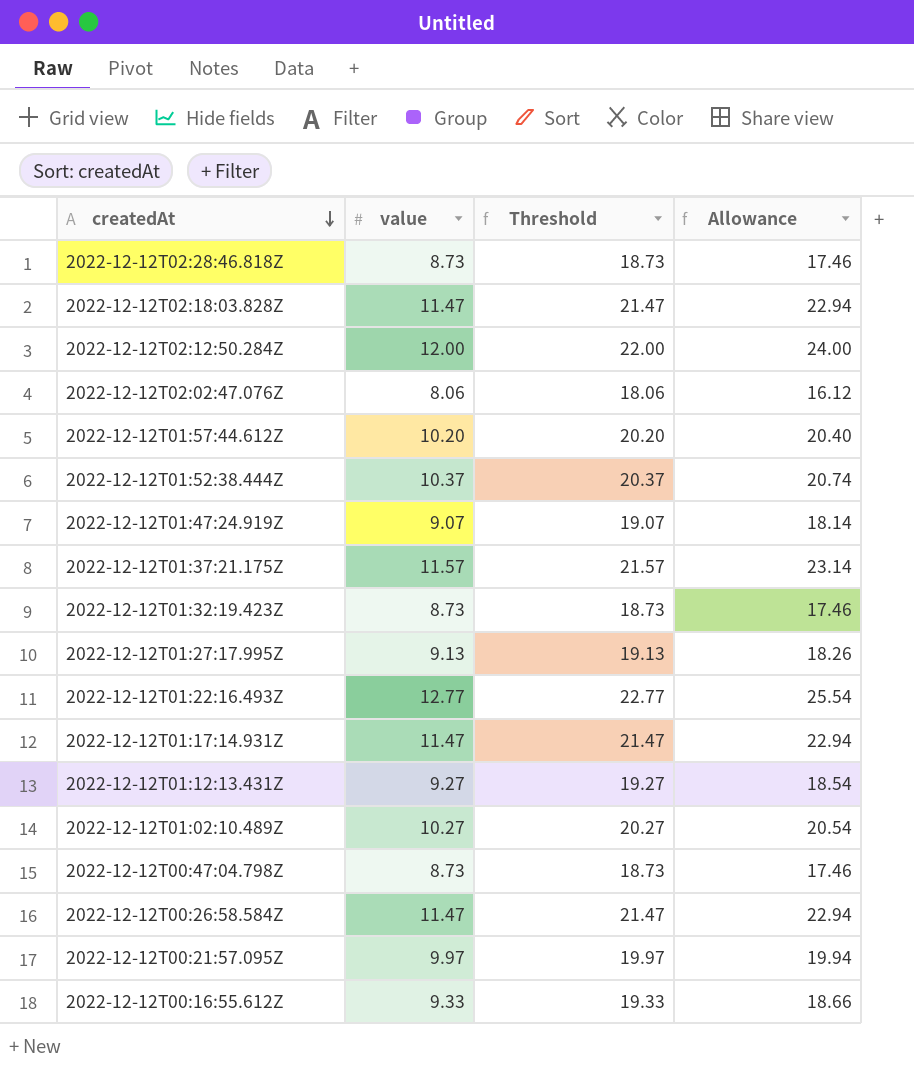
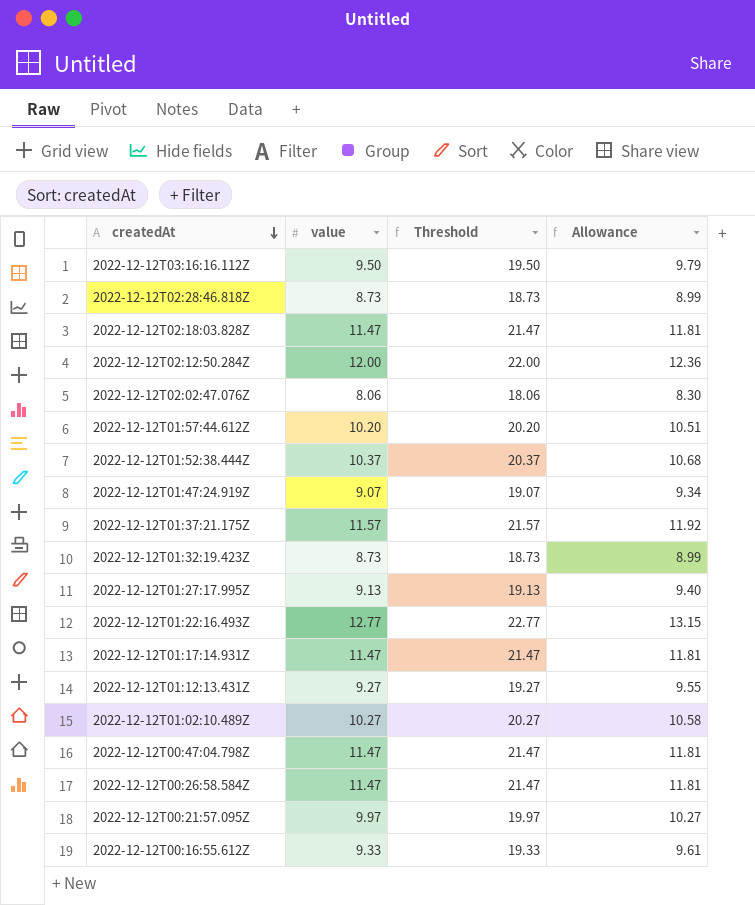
column Allowance | formula: [value] * 2 -> [value] * 1.03
row 2022-12-12T03:16:16.112Z: none -> 9.50 | 19.50 | 9.79
2022-12-12T00:47:04.798Z | value: 8.73 -> 11.47
2022-12-12T00:47:04.798Z | Threshold: 18.73 -> 21.47

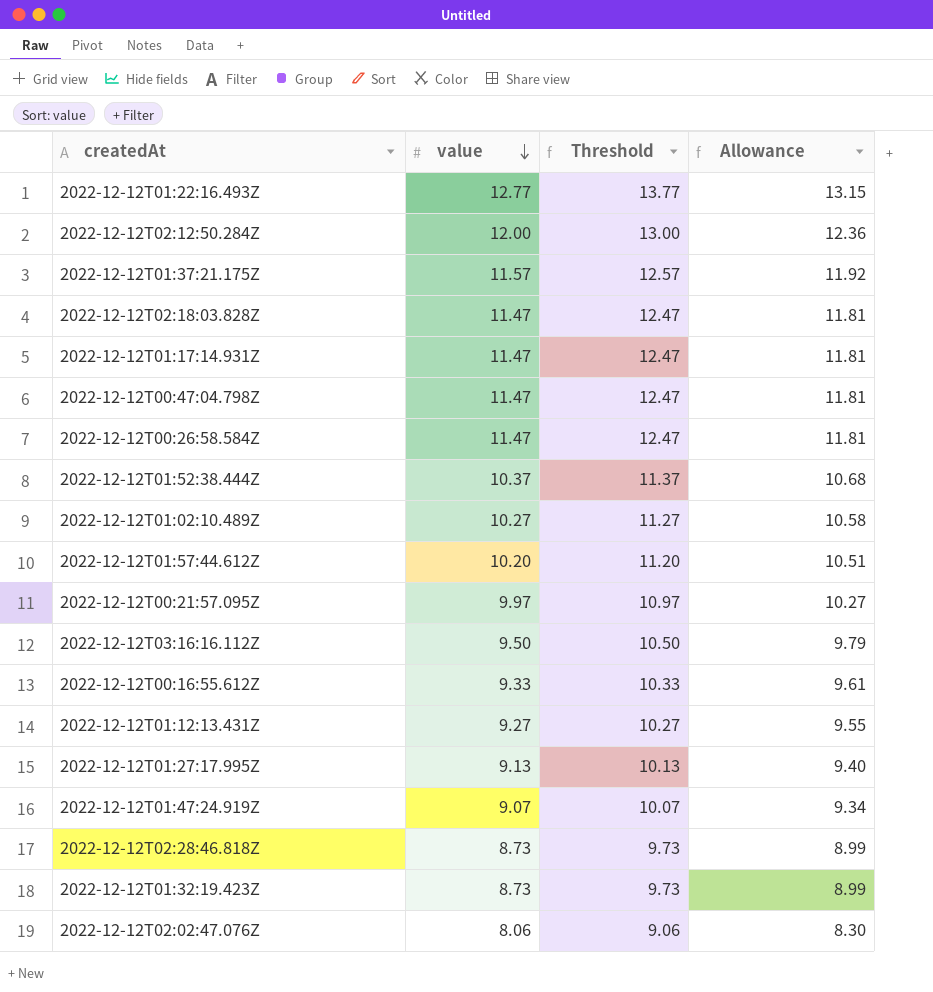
row order: createdAt descending -> value descending
column Threshold | formula: [value] + 10 -> [value] + 1

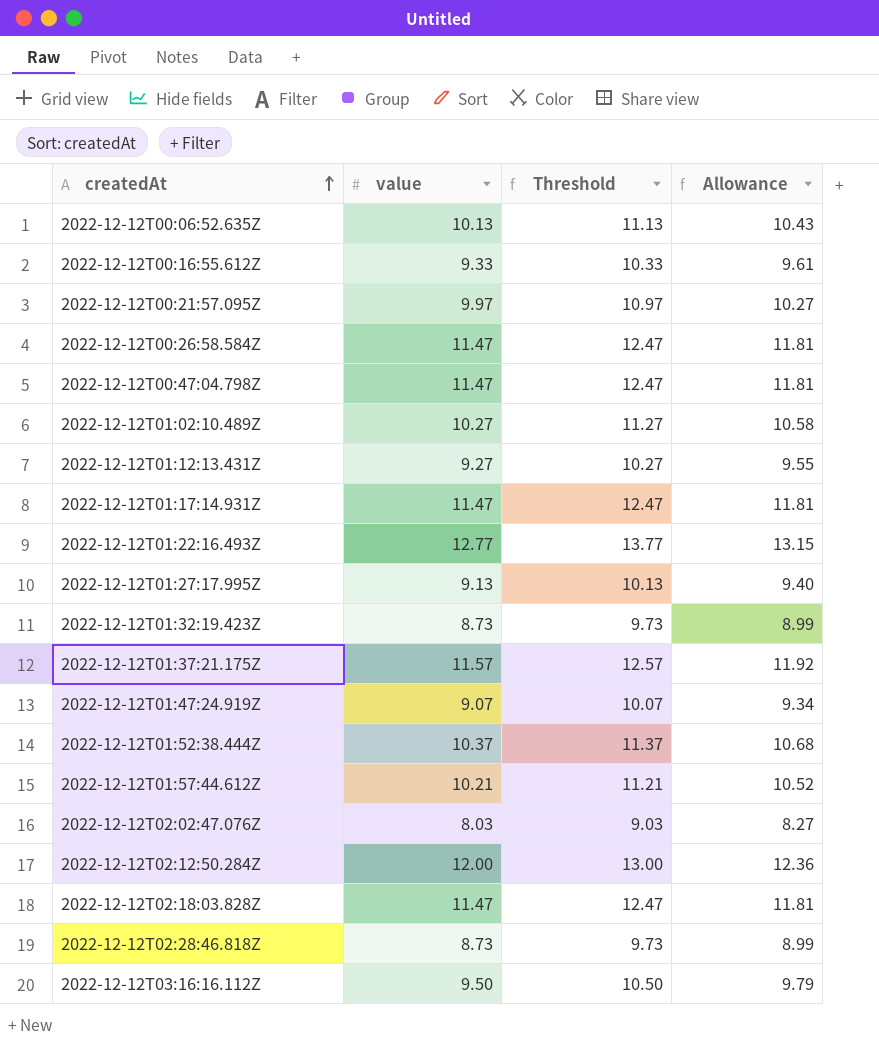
row order: value descending -> createdAt ascending
row 2022-12-12T00:06:52.635Z: none -> 10.13 | 11.13 | 10.43
2022-12-12T01:57:44.612Z | value: 10.20 -> 10.21
2022-12-12T01:57:44.612Z | Threshold: 11.20 -> 11.21
2022-12-12T01:57:44.612Z | Allowance: 10.51 -> 10.52
2022-12-12T02:02:47.076Z | value: 8.06 -> 8.03
2022-12-12T02:02:47.076Z | Threshold: 9.06 -> 9.03
2022-12-12T02:02:47.076Z | Allowance: 8.30 -> 8.27

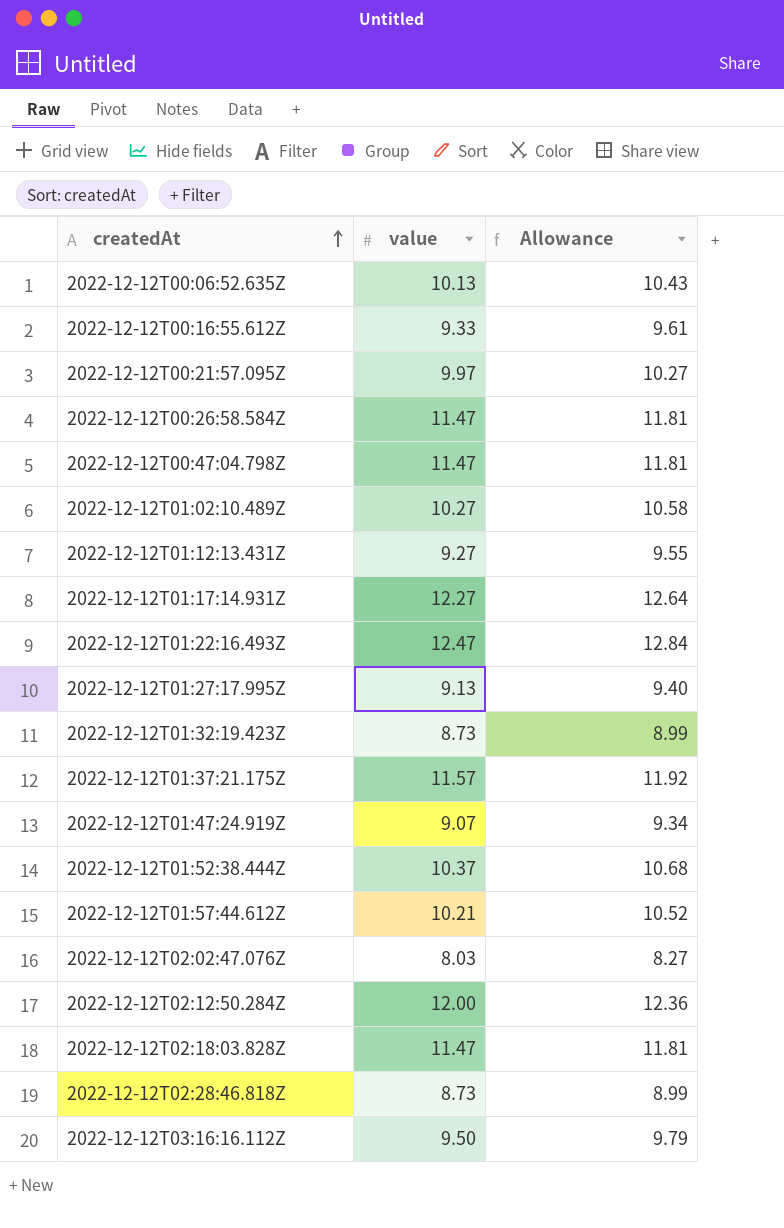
column Threshold | formula: [value] + 1 -> none
2022-12-12T01:17:14.931Z | value: 11.47 -> 12.27
2022-12-12T01:17:14.931Z | Allowance: 11.81 -> 12.64
2022-12-12T01:22:16.493Z | value: 12.77 -> 12.47
2022-12-12T01:22:16.493Z | Allowance: 13.15 -> 12.84

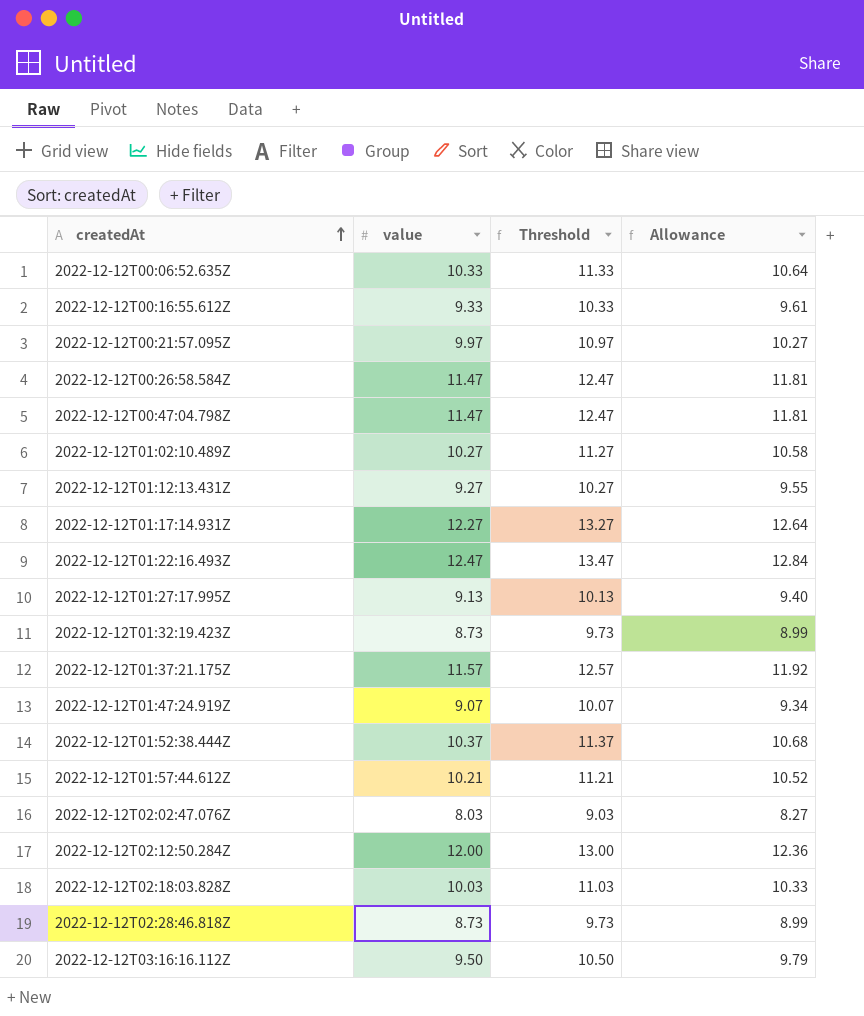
column Threshold | formula: none -> [value] + 1
2022-12-12T00:06:52.635Z | value: 10.13 -> 10.33
2022-12-12T00:06:52.635Z | Allowance: 10.43 -> 10.64
2022-12-12T02:18:03.828Z | value: 11.47 -> 10.03
2022-12-12T02:18:03.828Z | Allowance: 11.81 -> 10.33

